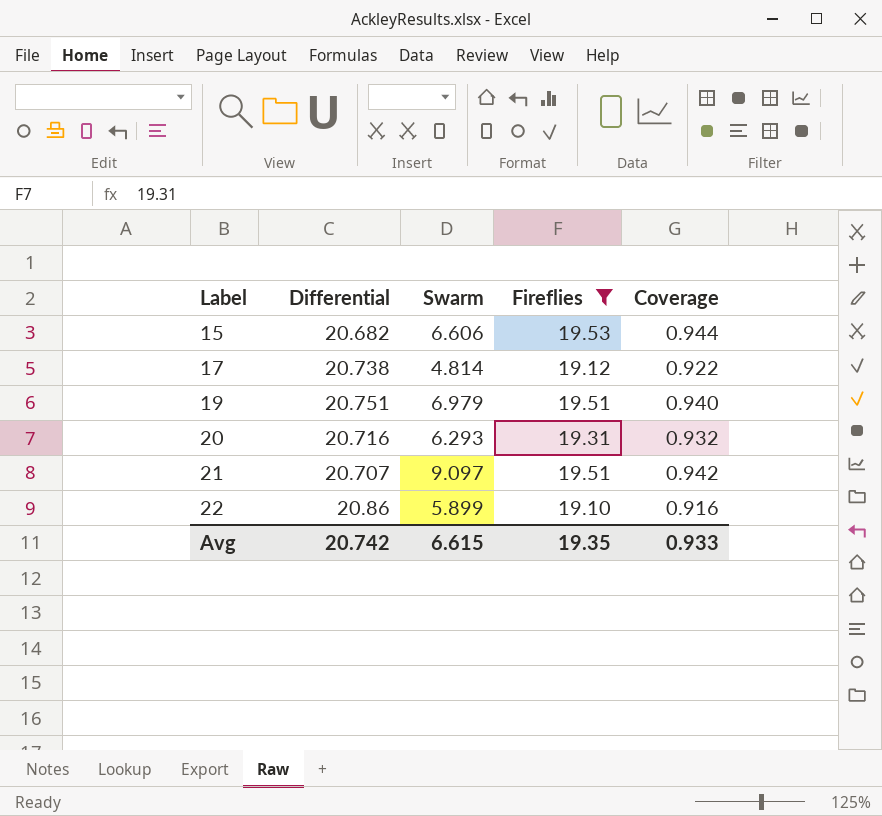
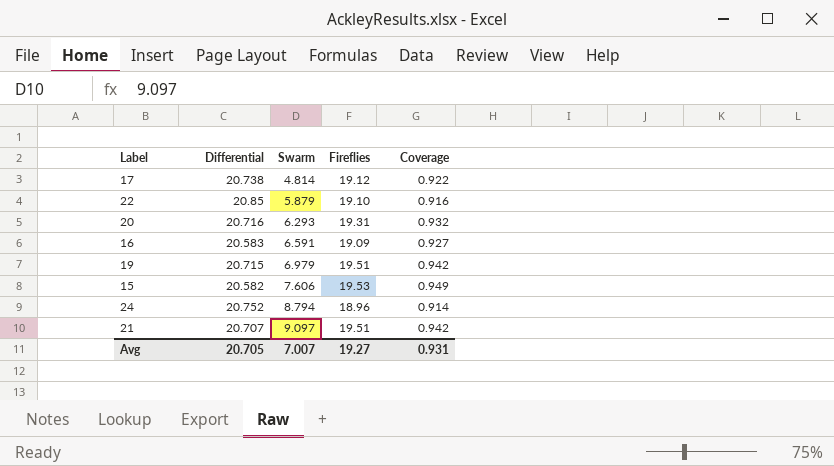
filter: Fireflies >= 19.10 -> none
row order: Label ascending -> Swarm ascending
22 | Differential: 20.86 -> 20.85
22 | Swarm: 5.899 -> 5.879
19 | Differential: 20.751 -> 20.715
19 | Coverage: 0.940 -> 0.942
15 | Differential: 20.682 -> 20.582
15 | Swarm: 6.606 -> 7.606
15 | Coverage: 0.944 -> 0.949
Avg | Differential: 20.742 -> 20.705
Avg | Swarm: 6.615 -> 7.007
Avg | Fireflies: 19.35 -> 19.27
Avg | Coverage: 0.933 -> 0.931

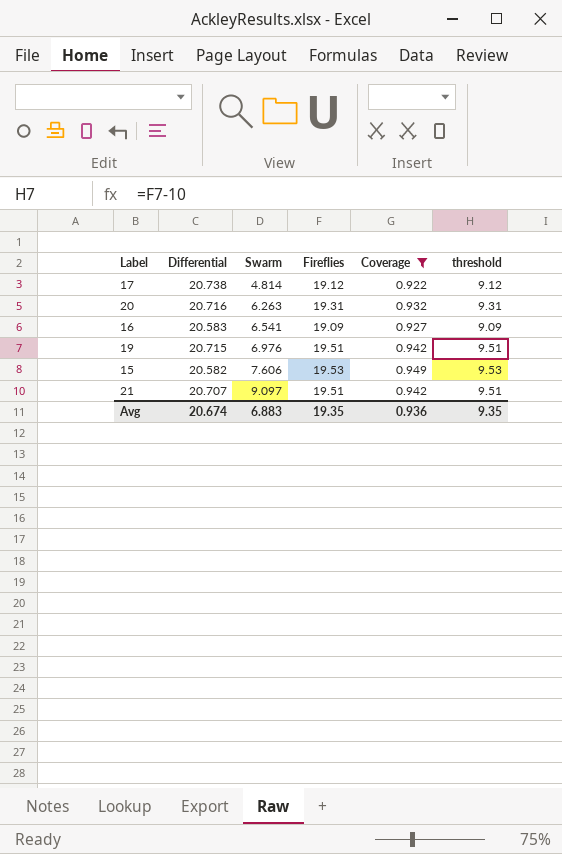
filter: none -> Coverage >= 0.922
column threshold | formula: none -> [Fireflies] - 10
20 | Swarm: 6.293 -> 6.263
16 | Swarm: 6.591 -> 6.541
19 | Swarm: 6.979 -> 6.976
Avg | Differential: 20.705 -> 20.674
Avg | Swarm: 7.007 -> 6.883
Avg | Fireflies: 19.27 -> 19.35
Avg | Coverage: 0.931 -> 0.936

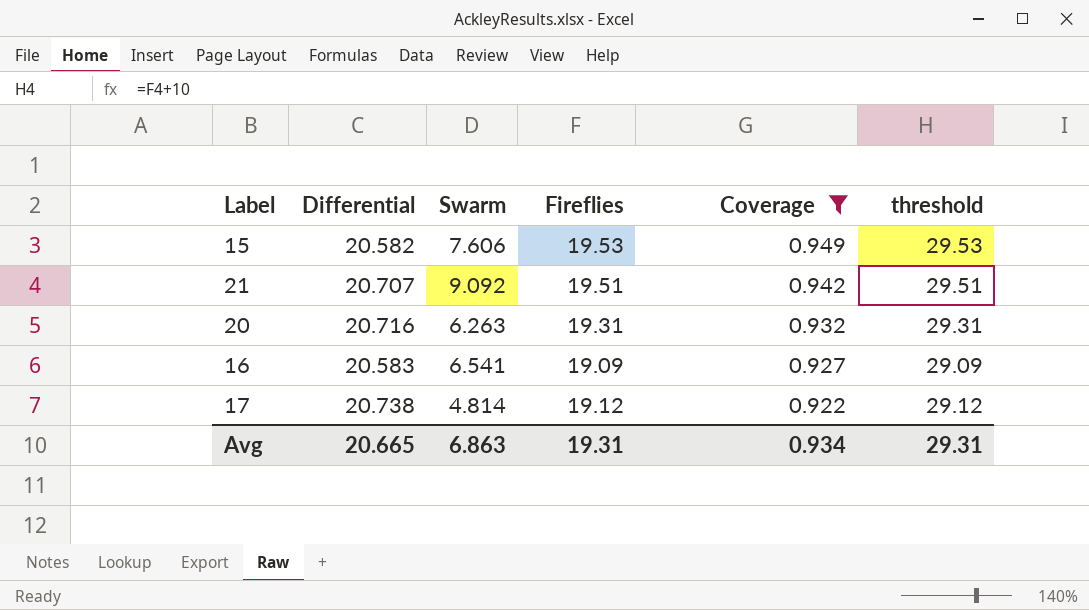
row order: Swarm ascending -> Coverage descending
column threshold | formula: [Fireflies] - 10 -> [Fireflies] + 10
row 19: 20.715 | 6.976 | 19.51 | 0.942 | 9.51 -> none
21 | Swarm: 9.097 -> 9.092
Avg | Differential: 20.674 -> 20.665
Avg | Swarm: 6.883 -> 6.863
Avg | Fireflies: 19.35 -> 19.31
Avg | Coverage: 0.936 -> 0.934
Avg | threshold: 9.35 -> 29.31

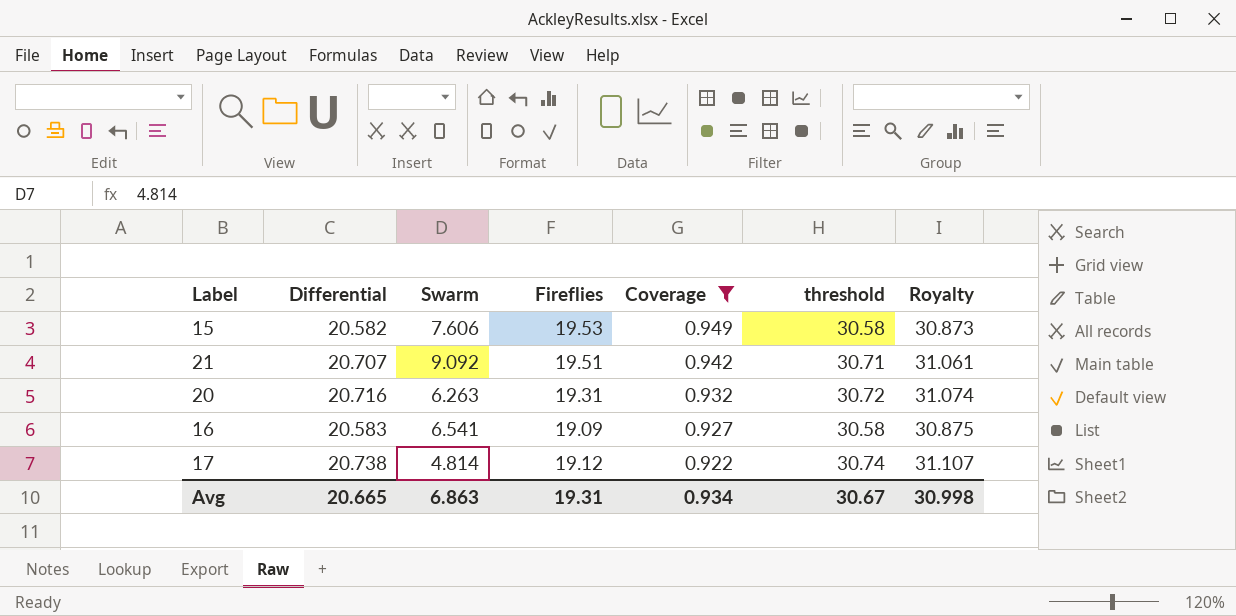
column threshold | formula: [Fireflies] + 10 -> [Differential] + 10
column Royalty | formula: none -> [Differential] * 1.5
Avg | threshold: 29.31 -> 30.67

